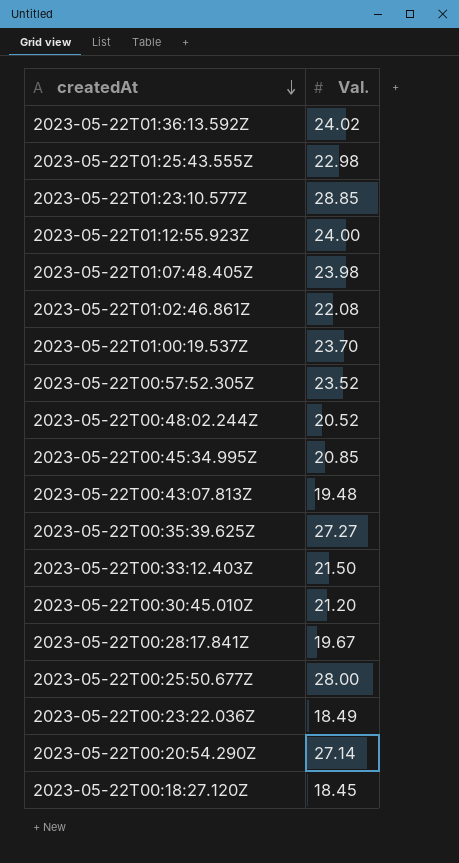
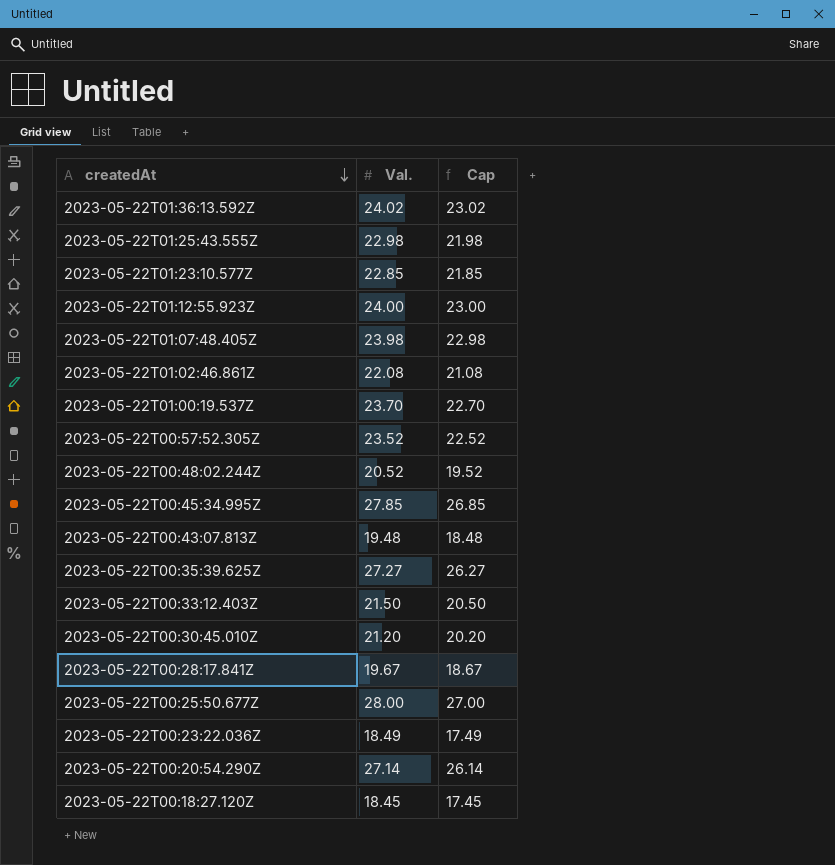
column Cap | formula: none -> [Val.] - 1
2023-05-22T01:23:10.577Z | Val.: 28.85 -> 22.85
2023-05-22T00:45:34.995Z | Val.: 20.85 -> 27.85

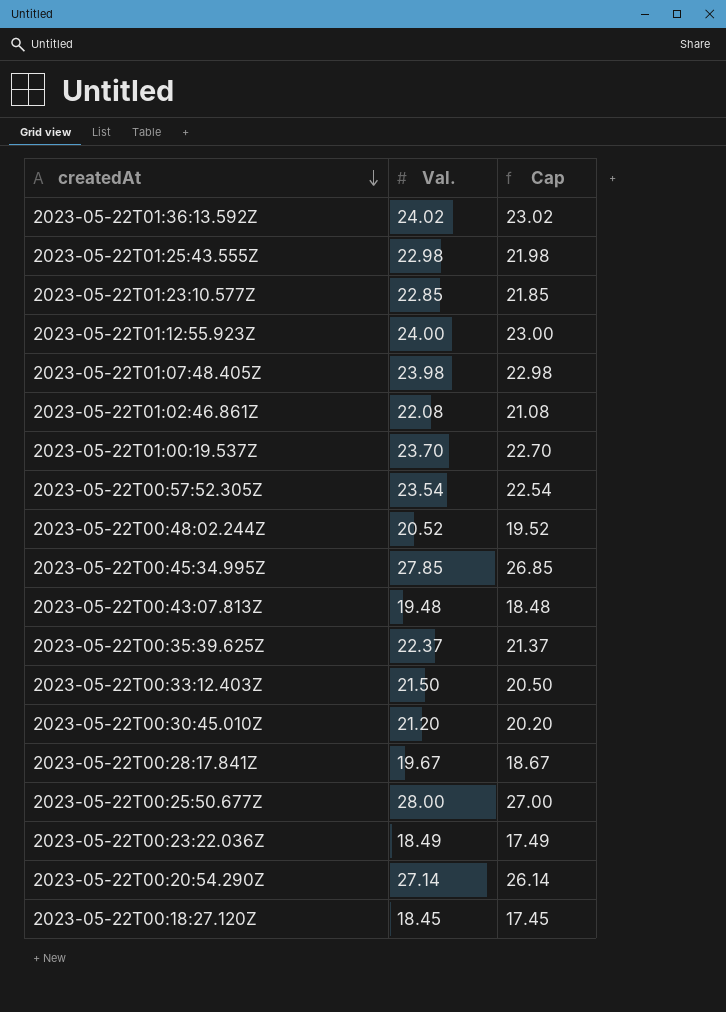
2023-05-22T00:57:52.305Z | Val.: 23.52 -> 23.54
2023-05-22T00:57:52.305Z | Cap: 22.52 -> 22.54
2023-05-22T00:35:39.625Z | Val.: 27.27 -> 22.37
2023-05-22T00:35:39.625Z | Cap: 26.27 -> 21.37

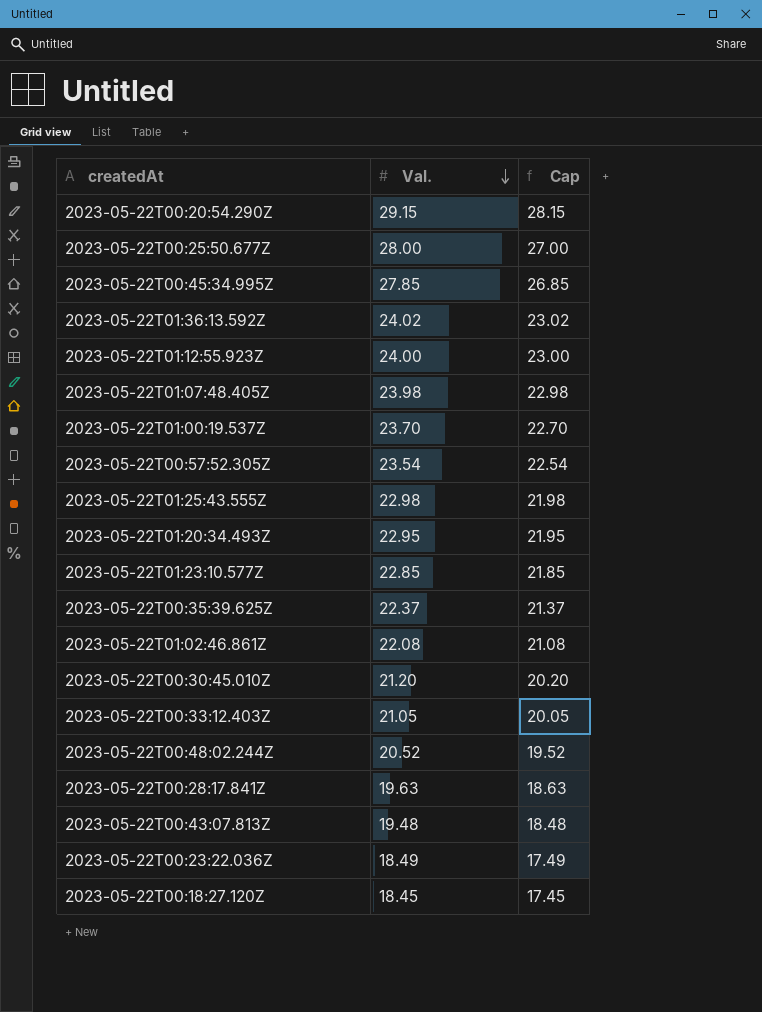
row order: createdAt descending -> Val. descending
2023-05-22T00:20:54.290Z | Val.: 27.14 -> 29.15
2023-05-22T00:20:54.290Z | Cap: 26.14 -> 28.15
row 2023-05-22T01:20:34.493Z: none -> 22.95 | 21.95
2023-05-22T00:33:12.403Z | Val.: 21.50 -> 21.05
2023-05-22T00:33:12.403Z | Cap: 20.50 -> 20.05
2023-05-22T00:28:17.841Z | Val.: 19.67 -> 19.63
2023-05-22T00:28:17.841Z | Cap: 18.67 -> 18.63

